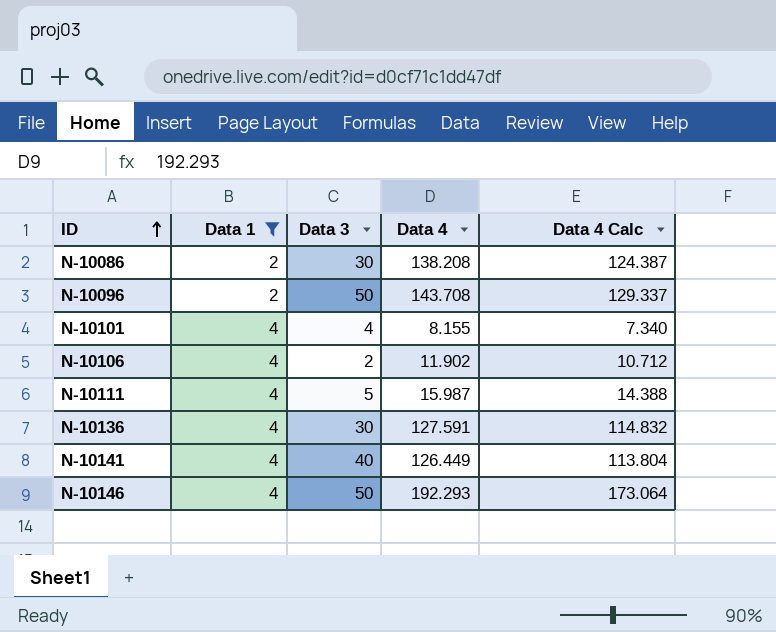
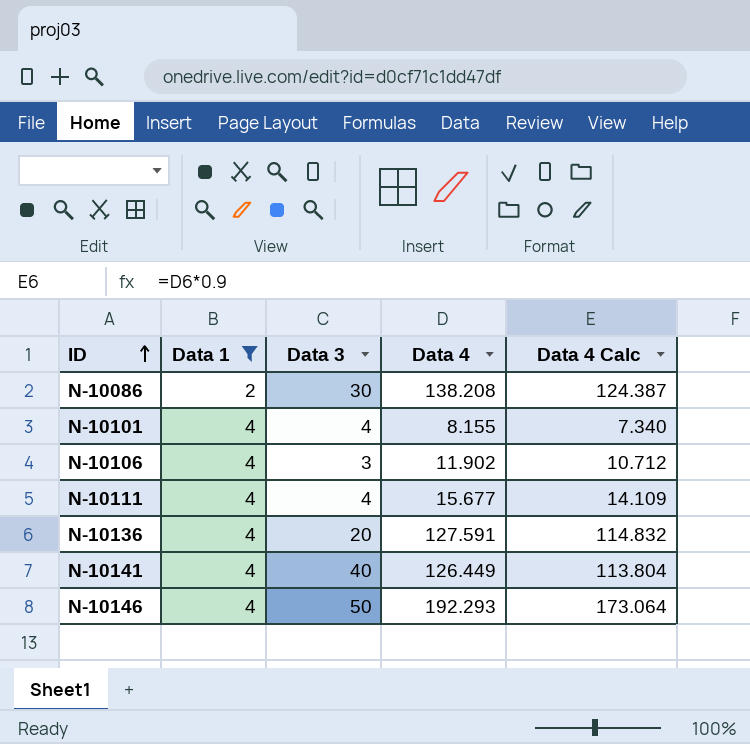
row N-10096: 2 | 50 | 143.708 | 129.337 -> none
N-10106 | Data 3: 2 -> 3
N-10111 | Data 3: 5 -> 4
N-10111 | Data 4: 15.987 -> 15.677
N-10111 | Data 4 Calc: 14.388 -> 14.109
N-10136 | Data 3: 30 -> 20

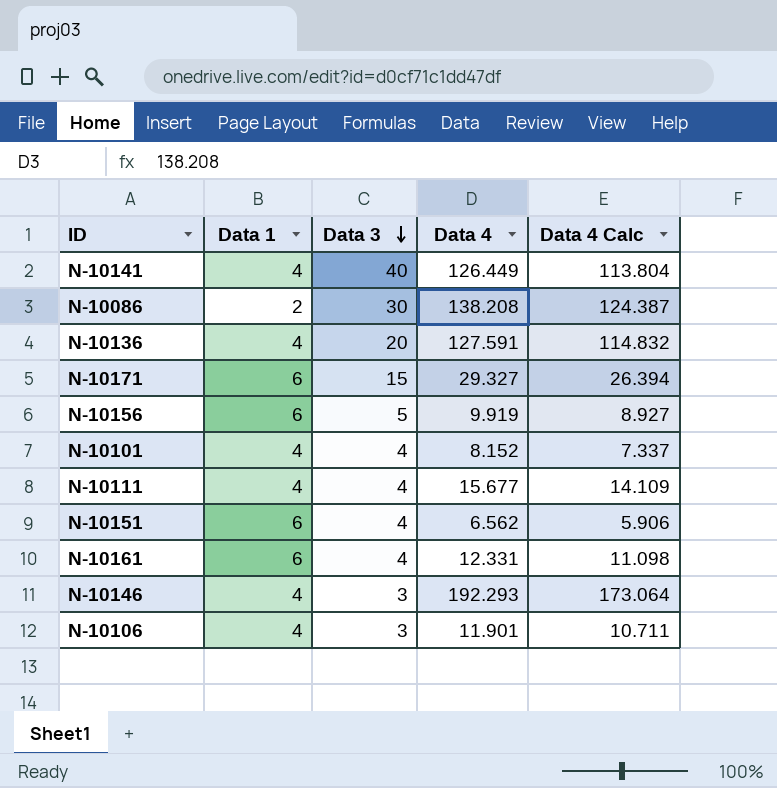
filter: Data 1 != 6 -> none
row order: ID ascending -> Data 3 descending
N-10101 | Data 4: 8.155 -> 8.152
N-10101 | Data 4 Calc: 7.340 -> 7.337
N-10146 | Data 3: 50 -> 3
N-10106 | Data 4: 11.902 -> 11.901
N-10106 | Data 4 Calc: 10.712 -> 10.711

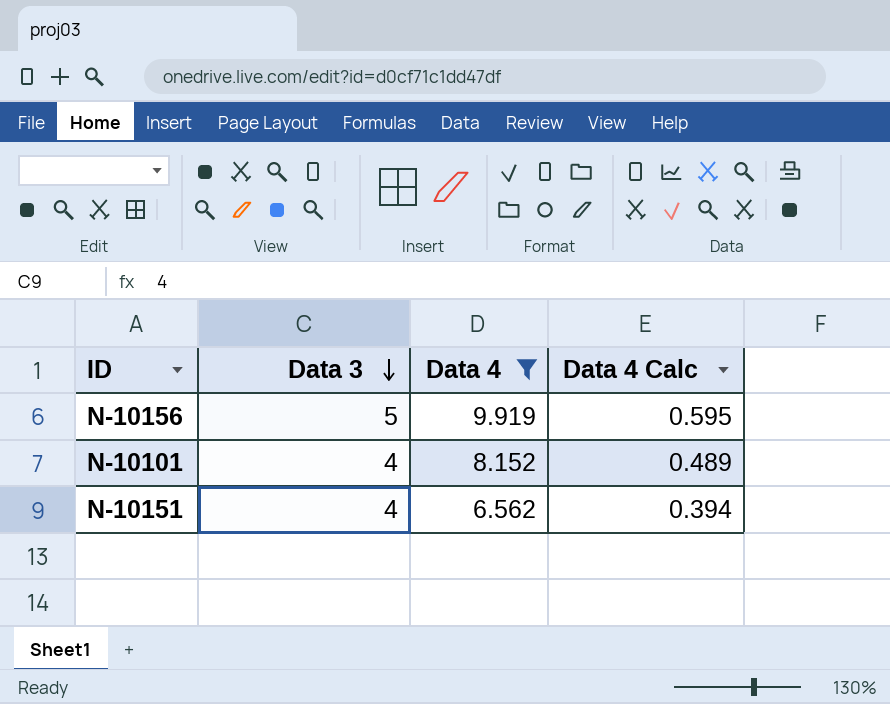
filter: none -> Data 4 <= 9.919
column Data 1 | position: 2 -> none
column Data 4 Calc | formula: [Data 4] * 0.9 -> [Data 4] * 0.06

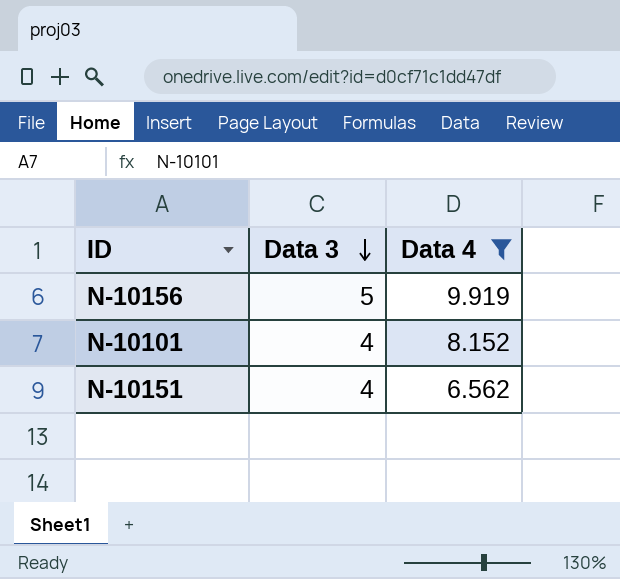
column Data 4 Calc | formula: [Data 4] * 0.06 -> none

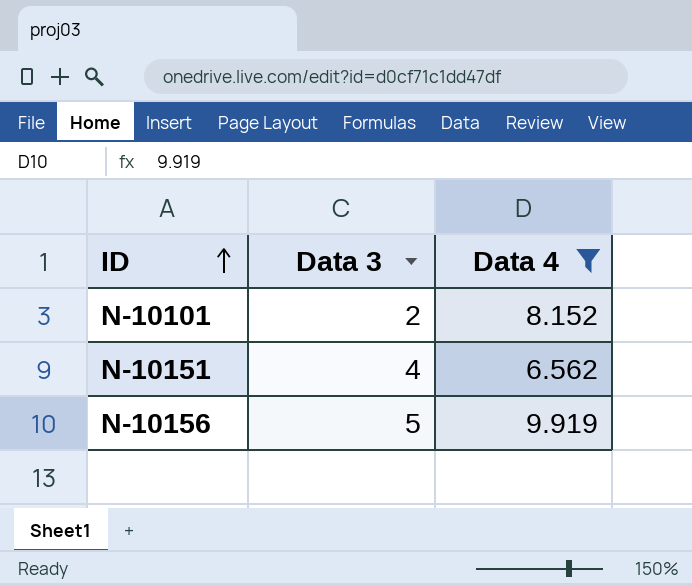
row order: Data 3 descending -> ID ascending
N-10101 | Data 3: 4 -> 2

